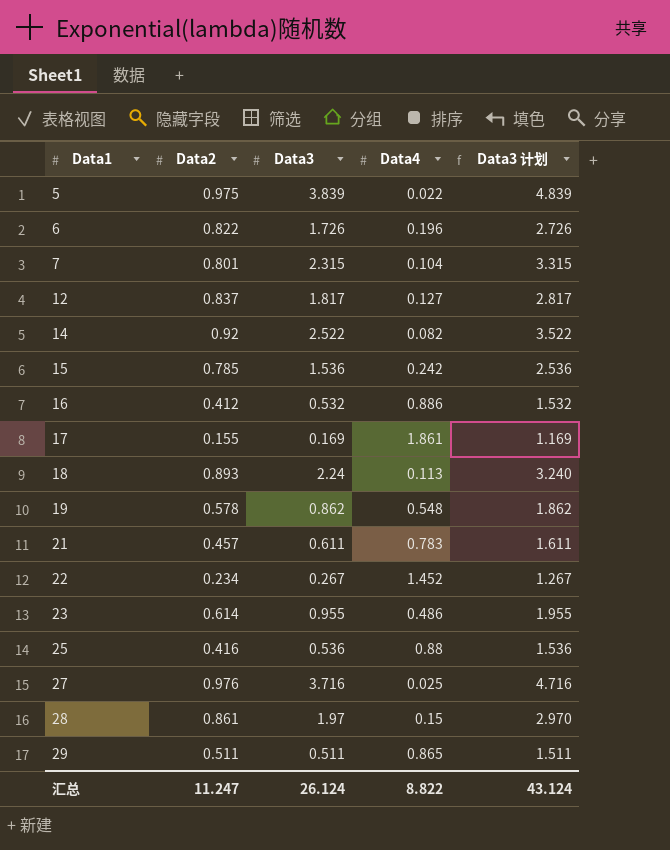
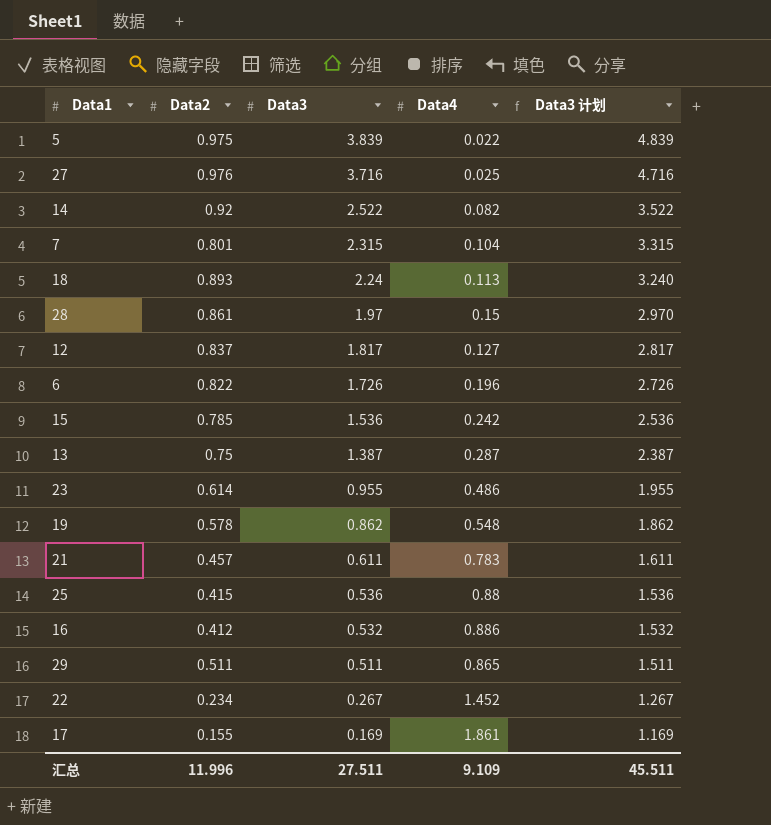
row order: Data1 ascending -> Data3 descending
row 13: none -> 0.75 | 1.387 | 0.287 | 2.387
25 | Data2: 0.416 -> 0.415
汇总 | Data2: 11.247 -> 11.996
汇总 | Data3: 26.124 -> 27.511
汇总 | Data4: 8.822 -> 9.109
汇总 | Data3 计划: 43.124 -> 45.511

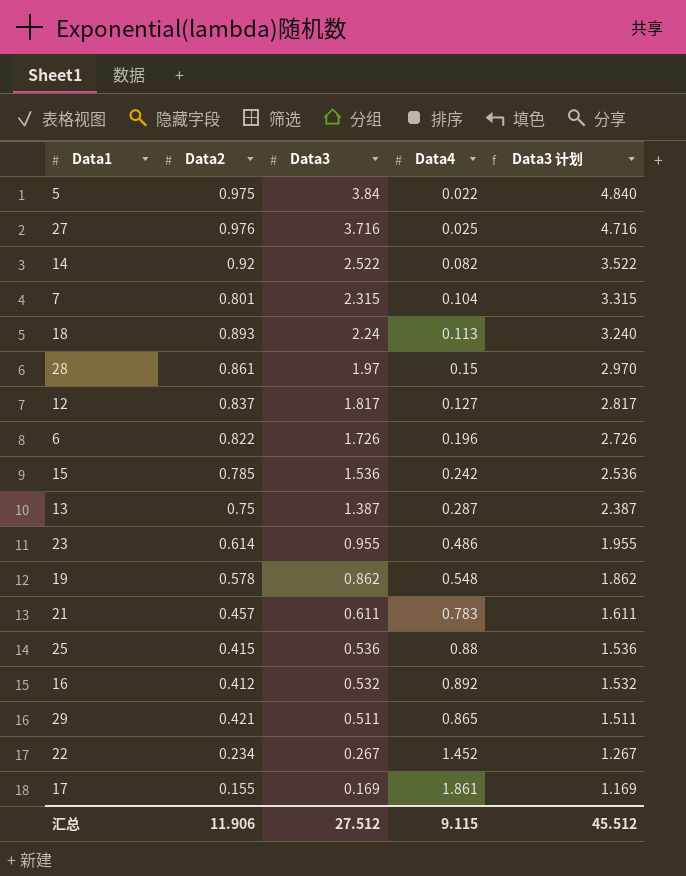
5 | Data3: 3.839 -> 3.84
5 | Data3 计划: 4.839 -> 4.840
16 | Data4: 0.886 -> 0.892
29 | Data2: 0.511 -> 0.421
汇总 | Data2: 11.996 -> 11.906
汇总 | Data3: 27.511 -> 27.512
汇总 | Data4: 9.109 -> 9.115
汇总 | Data3 计划: 45.511 -> 45.512

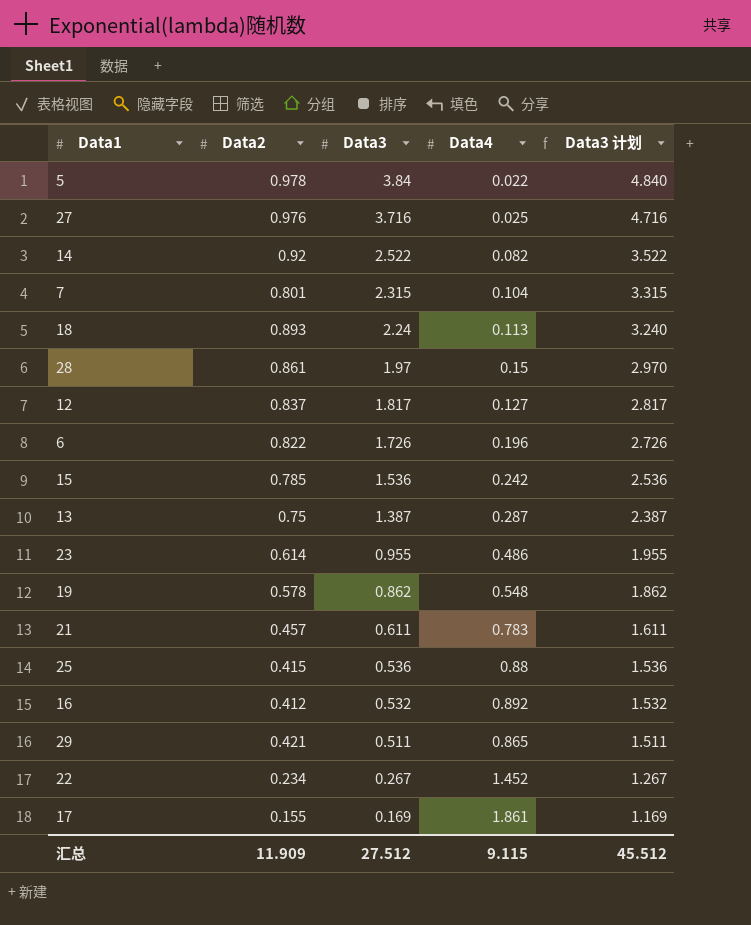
5 | Data2: 0.975 -> 0.978
汇总 | Data2: 11.906 -> 11.909

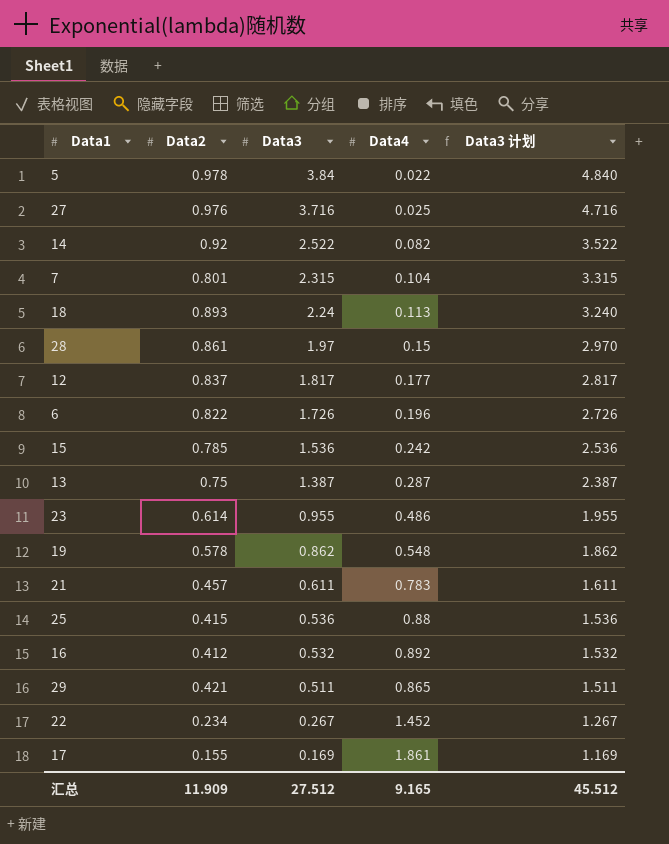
12 | Data4: 0.127 -> 0.177
汇总 | Data4: 9.115 -> 9.165

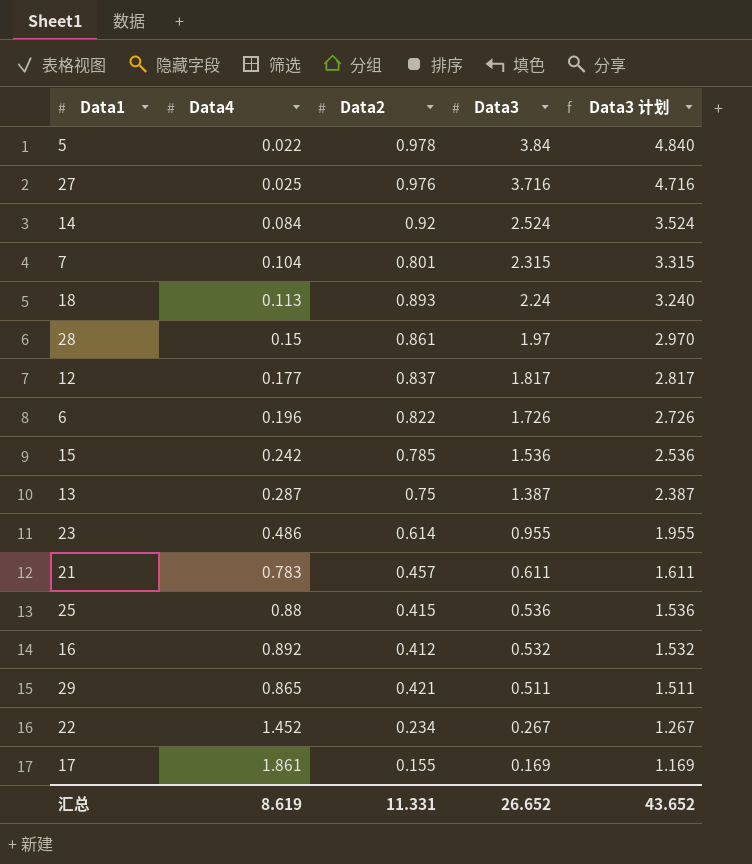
column Data4 | position: 4 -> 2
row 19: 0.578 | 0.862 | 0.548 | 1.862 -> none
14 | Data4: 0.082 -> 0.084
14 | Data3: 2.522 -> 2.524
14 | Data3 计划: 3.522 -> 3.524
汇总 | Data4: 9.165 -> 8.619
汇总 | Data2: 11.909 -> 11.331
汇总 | Data3: 27.512 -> 26.652
汇总 | Data3 计划: 45.512 -> 43.652

